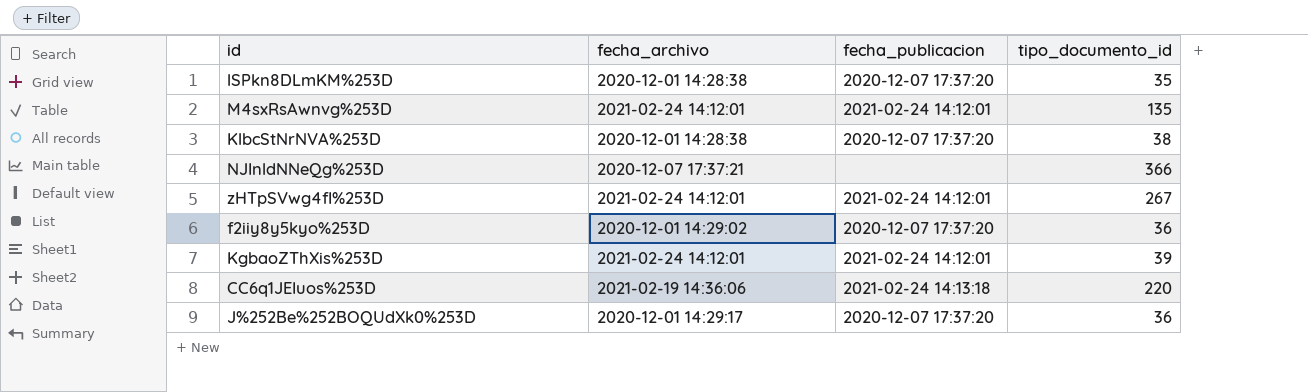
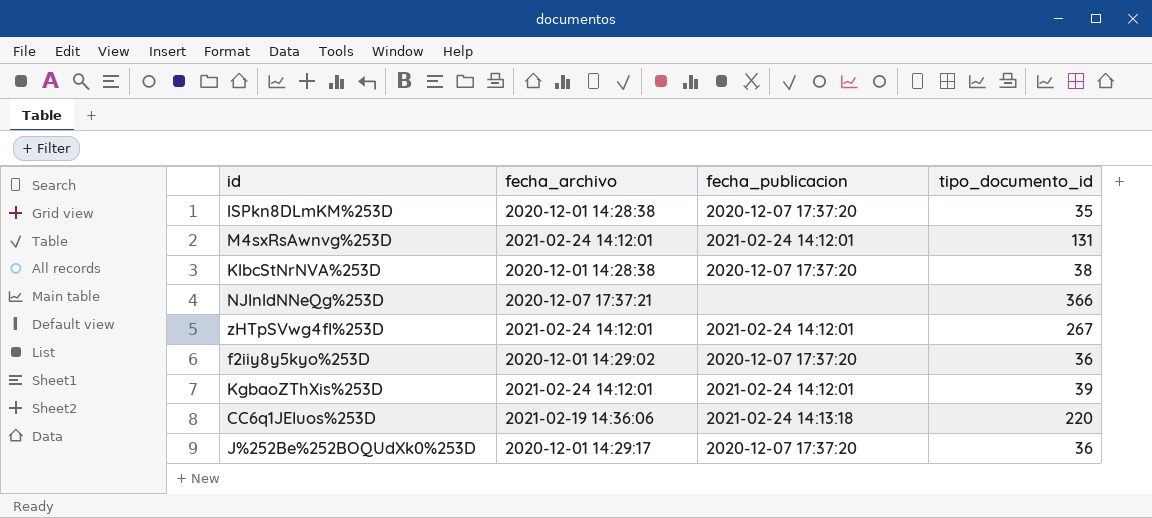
M4sxRsAwnvg%253D | tipo_documento_id: 135 -> 131

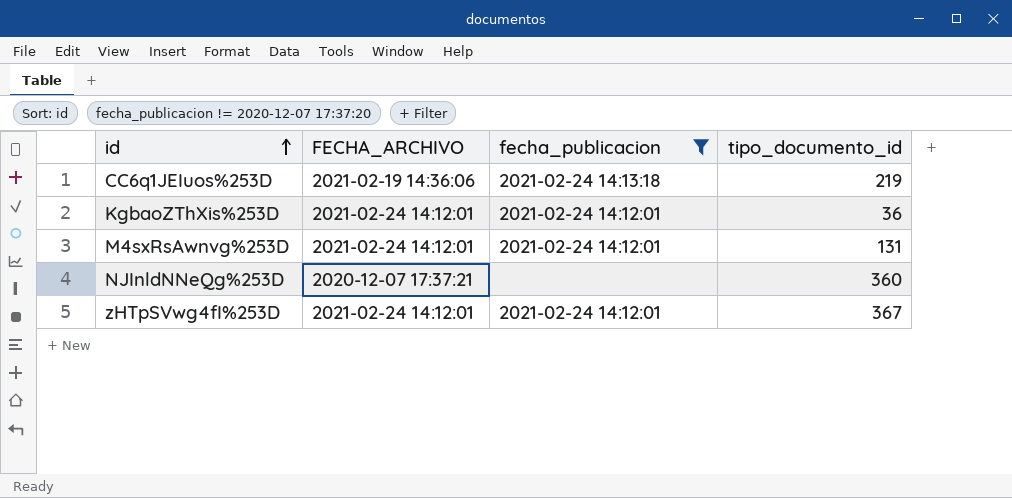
filter: none -> fecha_publicacion != 2020-12-07 17:37:20
row order: none -> id ascending
column name: fecha_archivo -> FECHA_ARCHIVO
CC6q1JEIuos%253D | tipo_documento_id: 220 -> 219
KgbaoZThXis%253D | tipo_documento_id: 39 -> 36
NJInldNNeQg%253D | tipo_documento_id: 366 -> 360
zHTpSVwg4fI%253D | tipo_documento_id: 267 -> 367

